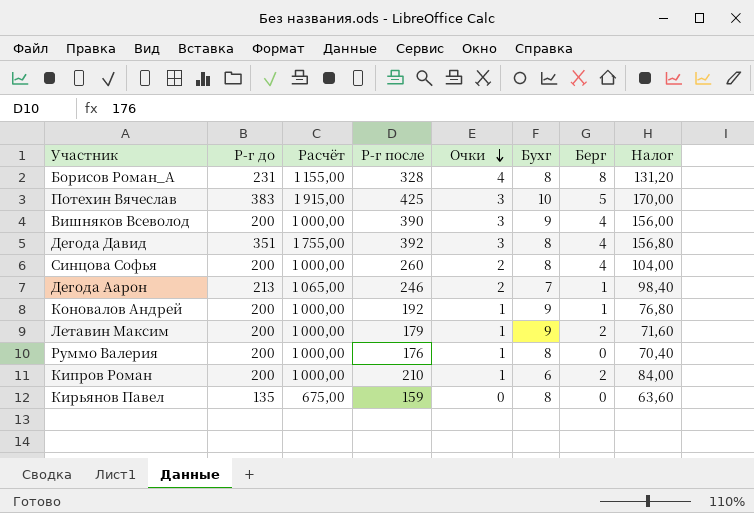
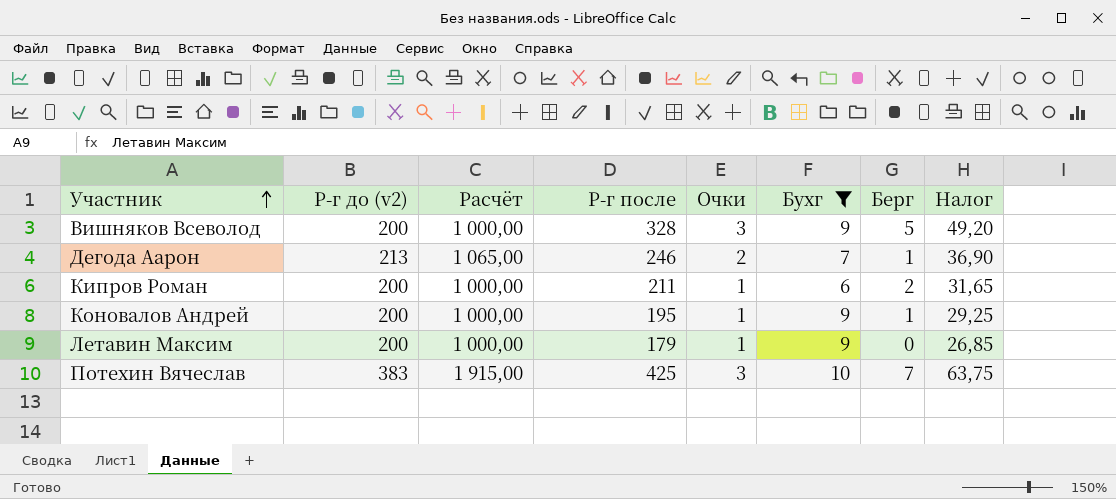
filter: none -> Бухг != 8
row order: Очки descending -> Участник ascending
column name: Р-г до -> Р-г до (v2)
column Налог | formula: [Р-г после] * 0,4 -> [Р-г после] * 0,15
Вишняков Всеволод | Р-г после: 390 -> 328
Вишняков Всеволод | Берг: 4 -> 5
Кипров Роман | Р-г после: 210 -> 211
Коновалов Андрей | Р-г после: 192 -> 195
Летавин Максим | Берг: 2 -> 0
Потехин Вячеслав | Берг: 5 -> 7

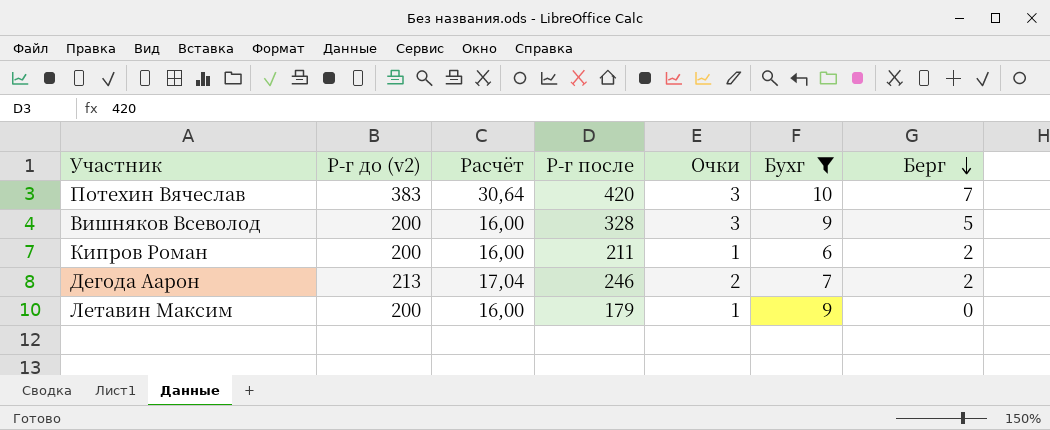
row order: Участник ascending -> Берг descending
column Налог | formula: [Р-г после] * 0,15 -> none
column Расчёт | formula: [Р-г до (v2)] * 5 -> [Р-г до (v2)] * 0,08
row Коновалов Андрей: 200 | 1 000,00 | 195 | 1 | 9 | 1 | 29,25 -> none
Потехин Вячеслав | Р-г после: 425 -> 420
Дегода Аарон | Берг: 1 -> 2

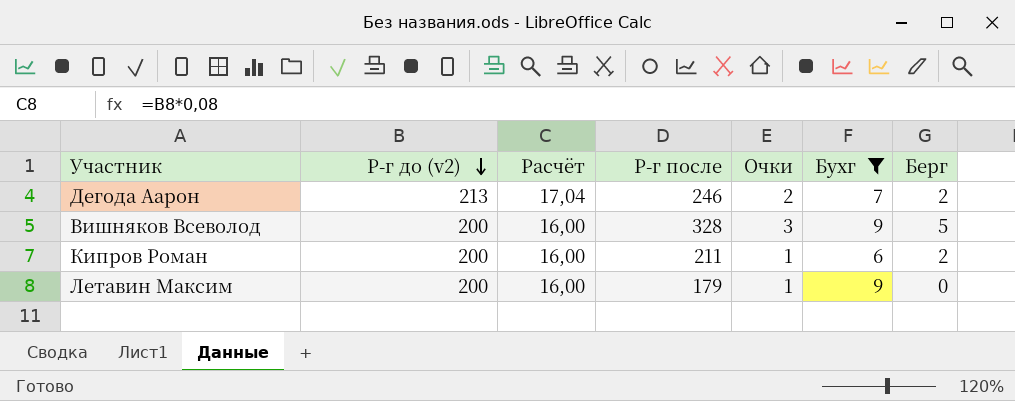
row order: Берг descending -> Р-г до (v2) descending
row Потехин Вячеслав: 383 | 30,64 | 420 | 3 | 10 | 7 -> none

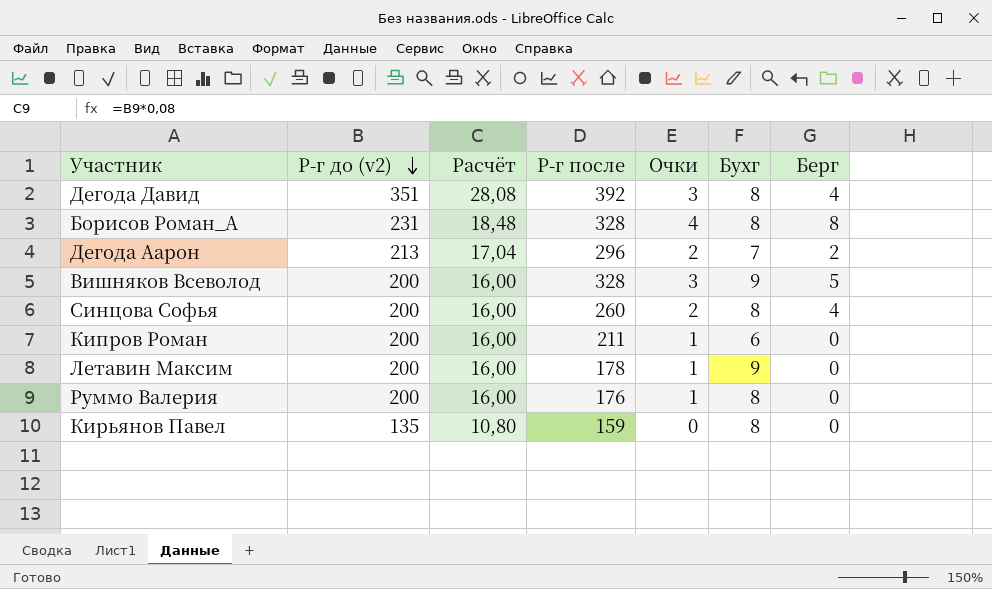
filter: Бухг != 8 -> none
Дегода Аарон | Р-г после: 246 -> 296
Кипров Роман | Берг: 2 -> 0
Летавин Максим | Р-г после: 179 -> 178

